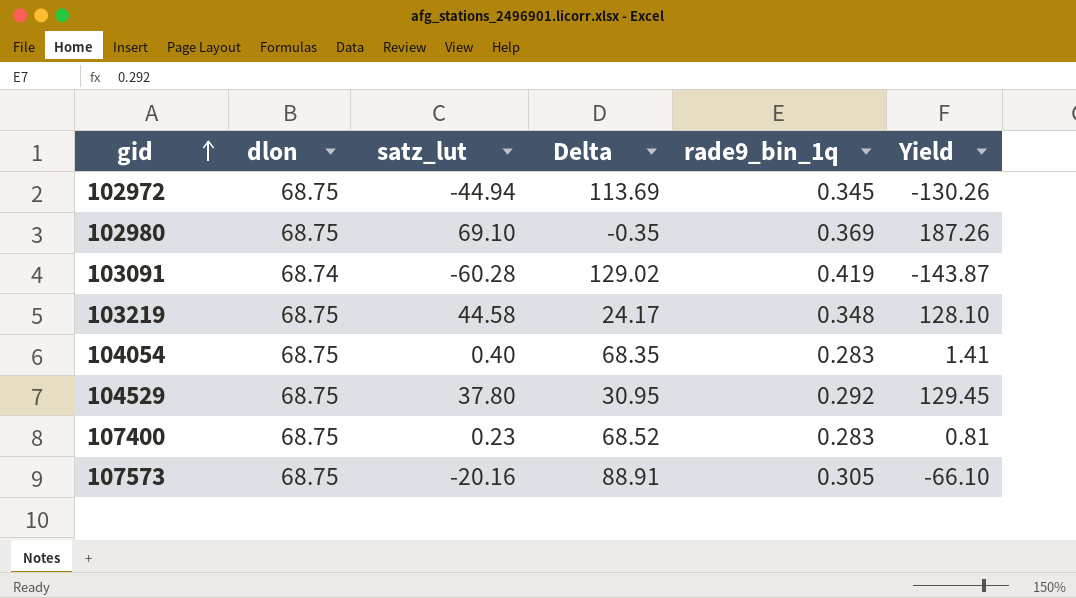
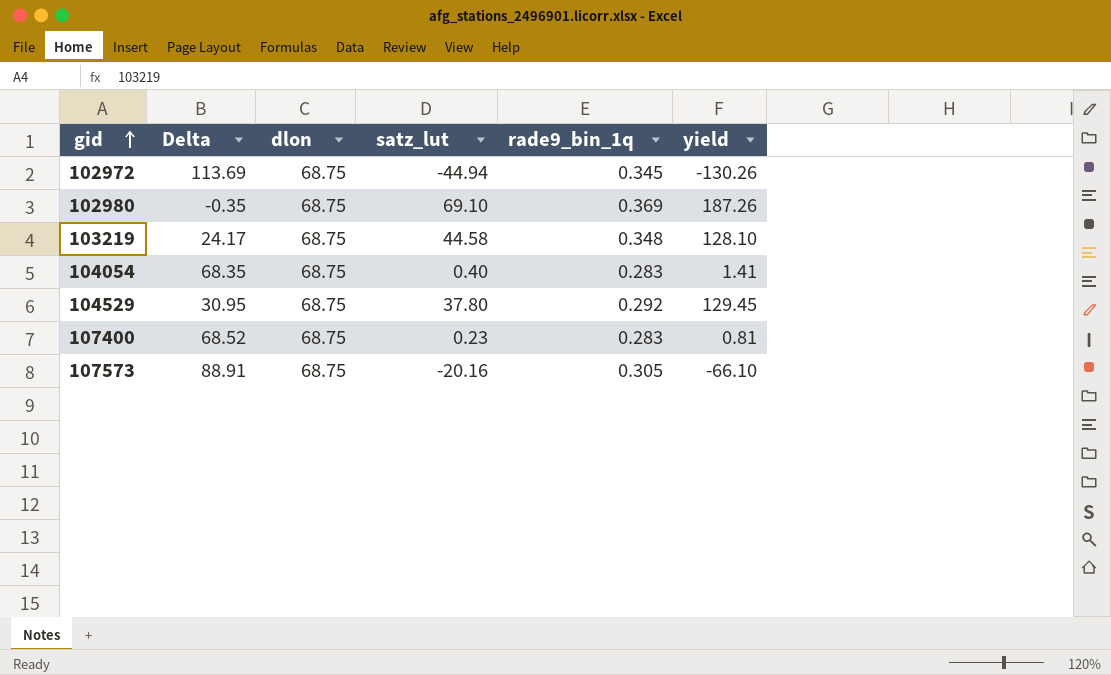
column Delta | position: 4 -> 2
column name: Yield -> yield
row 103091: 68.74 | -60.28 | 129.02 | 0.419 | -143.87 -> none

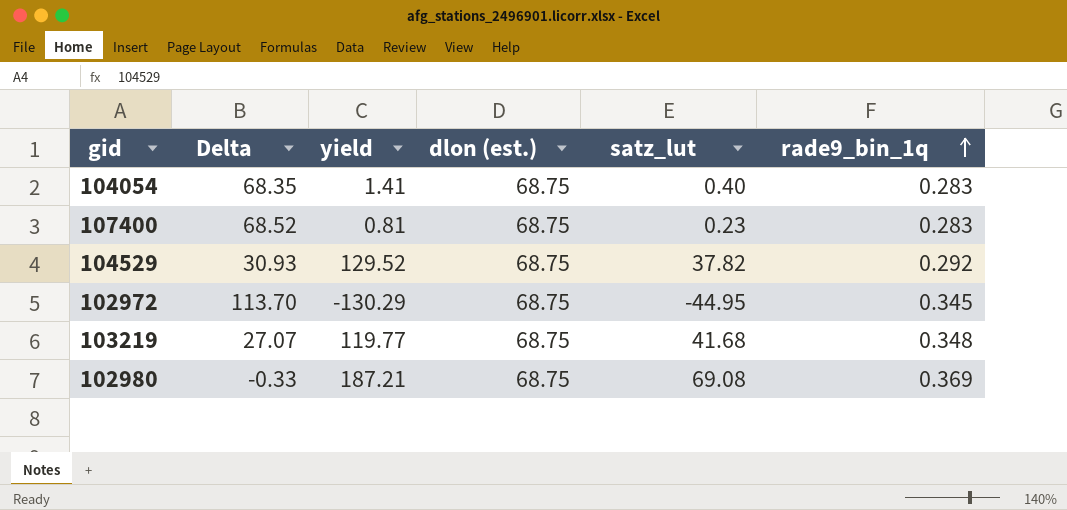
row order: gid ascending -> rade9_bin_1q ascending
column yield | position: 6 -> 3
column name: dlon -> dlon (est.)
row 107573: 88.91 | 68.75 | -20.16 | 0.305 | -66.10 -> none
104529 | Delta: 30.95 -> 30.93
104529 | yield: 129.45 -> 129.52
104529 | satz_lut: 37.80 -> 37.82
102972 | Delta: 113.69 -> 113.70
102972 | yield: -130.26 -> -130.29
102972 | satz_lut: -44.94 -> -44.95
103219 | Delta: 24.17 -> 27.07
103219 | yield: 128.10 -> 119.77
103219 | satz_lut: 44.58 -> 41.68
102980 | Delta: -0.35 -> -0.33
102980 | yield: 187.26 -> 187.21
102980 | satz_lut: 69.10 -> 69.08

